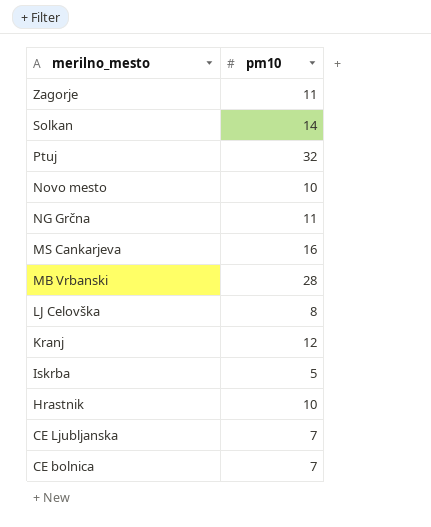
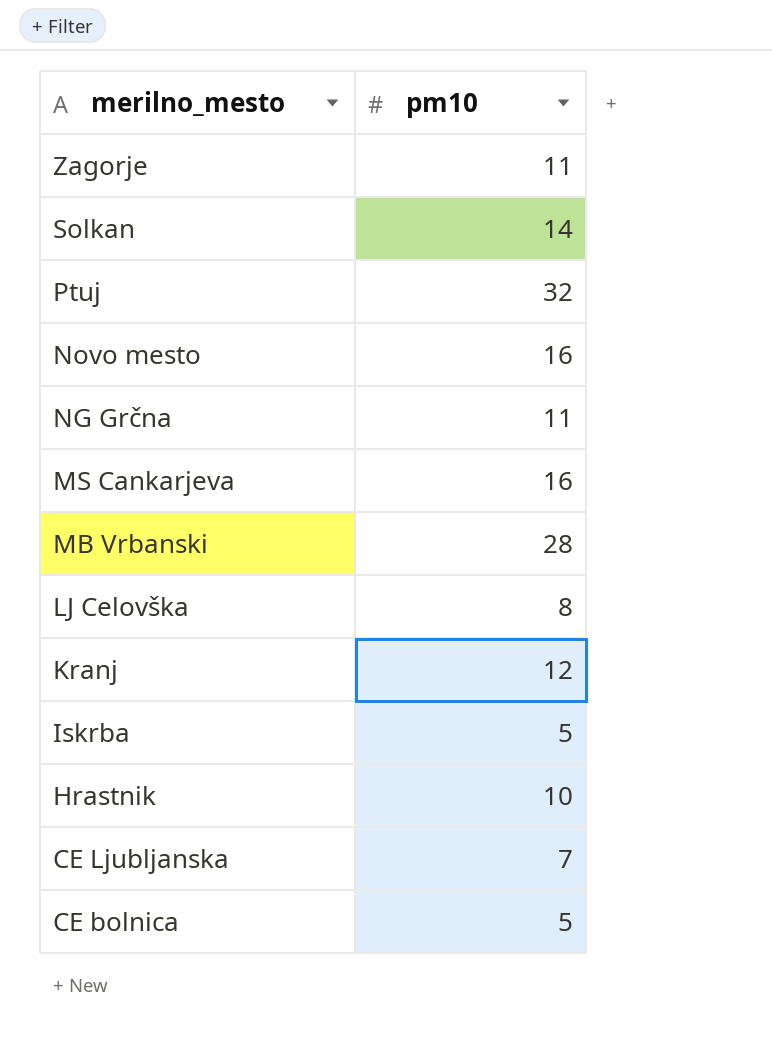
Novo mesto | pm10: 10 -> 16
CE bolnica | pm10: 7 -> 5

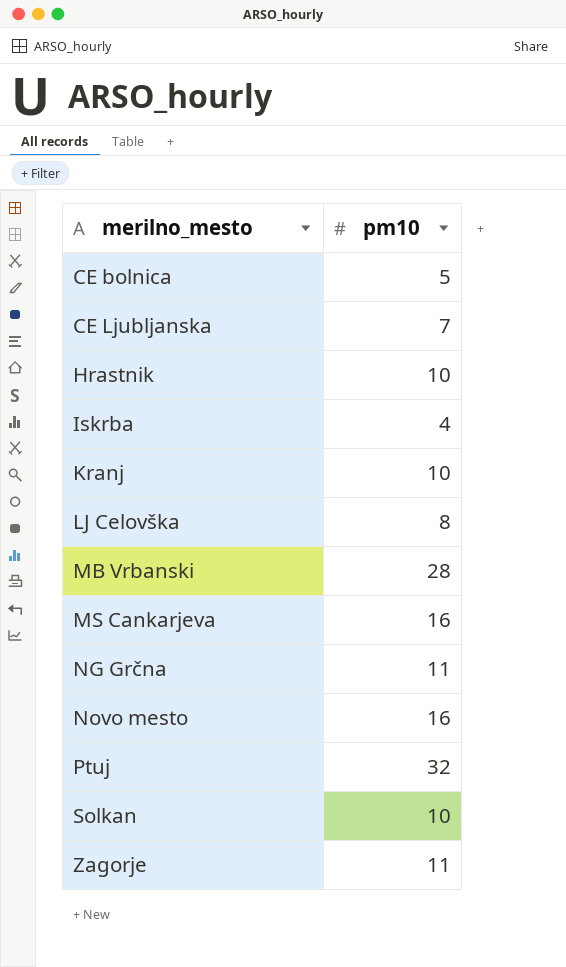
row order: merilno_mesto descending -> merilno_mesto ascending
Iskrba | pm10: 5 -> 4
Kranj | pm10: 12 -> 10
Solkan | pm10: 14 -> 10

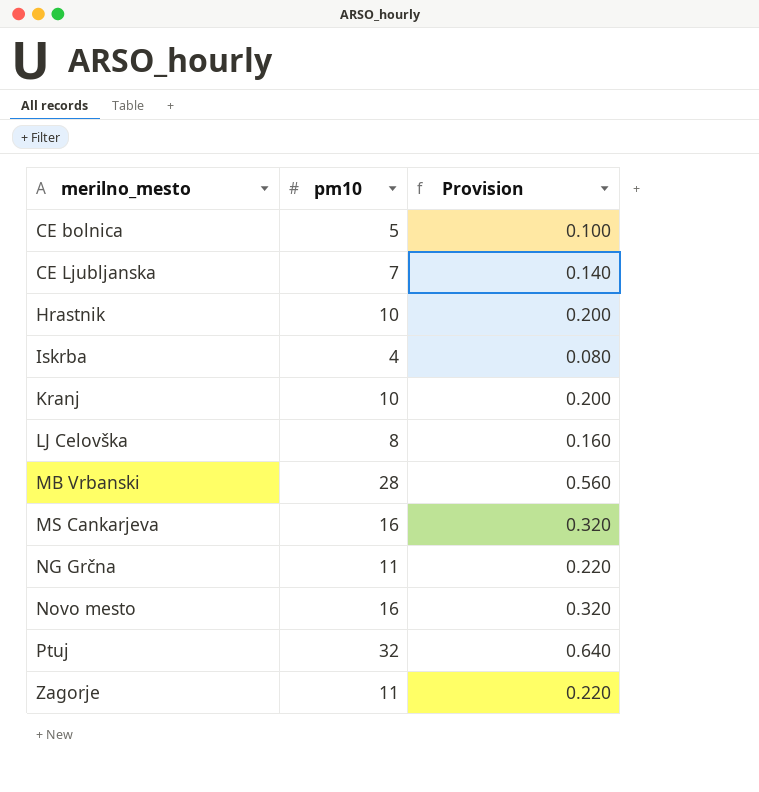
column Provision | formula: none -> [pm10] * 0.02
row Solkan: 10 -> none

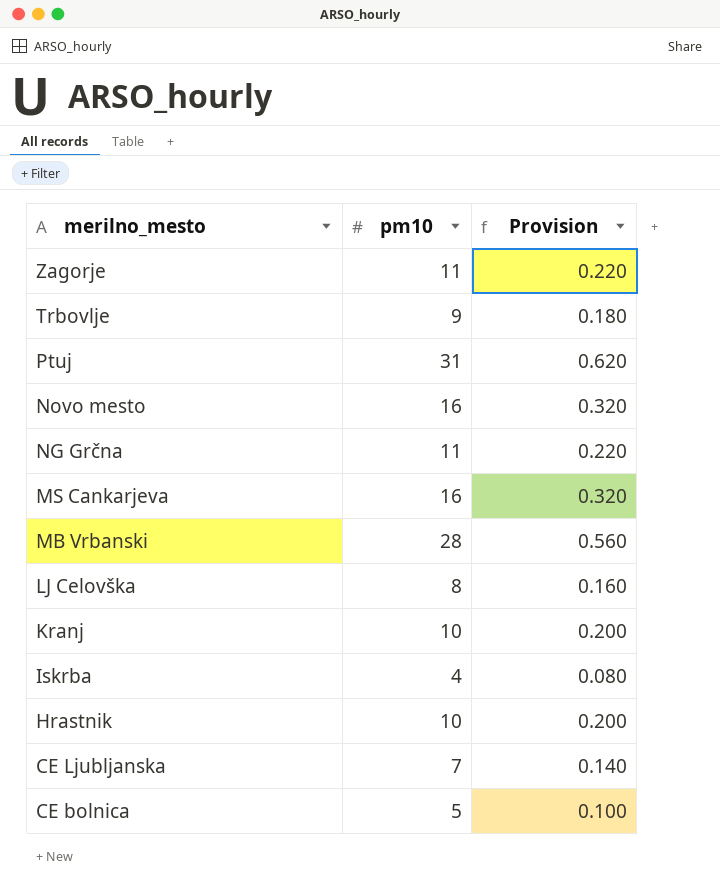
row order: merilno_mesto ascending -> merilno_mesto descending
row Trbovlje: none -> 9 | 0.180
Ptuj | pm10: 32 -> 31
Ptuj | Provision: 0.640 -> 0.620

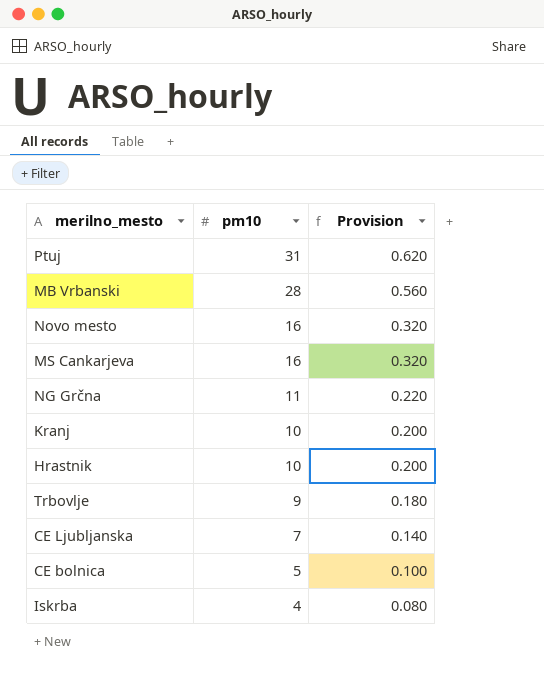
row order: merilno_mesto descending -> pm10 descending
row Zagorje: 11 | 0.220 -> none
row LJ Celovška: 8 | 0.160 -> none

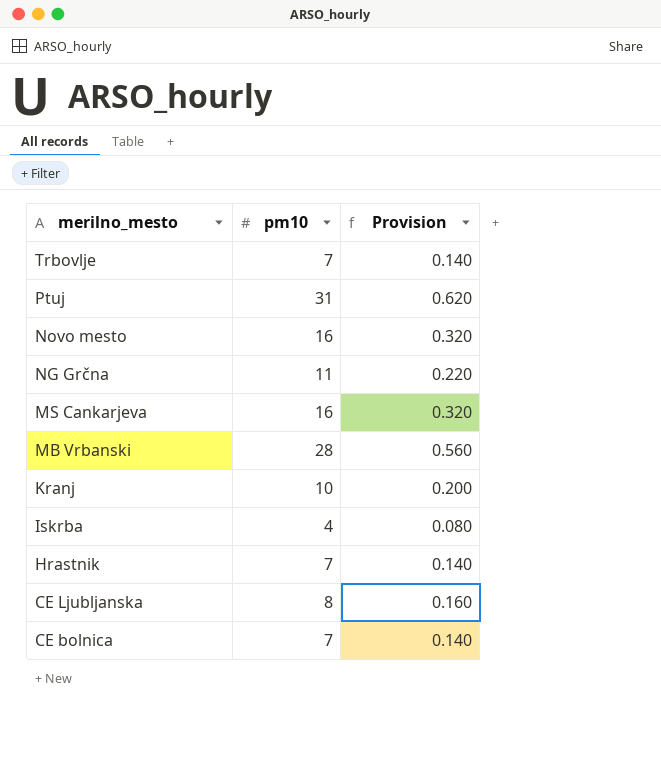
row order: pm10 descending -> merilno_mesto descending
Trbovlje | pm10: 9 -> 7
Trbovlje | Provision: 0.180 -> 0.140
Hrastnik | pm10: 10 -> 7
Hrastnik | Provision: 0.200 -> 0.140
CE Ljubljanska | pm10: 7 -> 8
CE Ljubljanska | Provision: 0.140 -> 0.160
CE bolnica | pm10: 5 -> 7
CE bolnica | Provision: 0.100 -> 0.140

